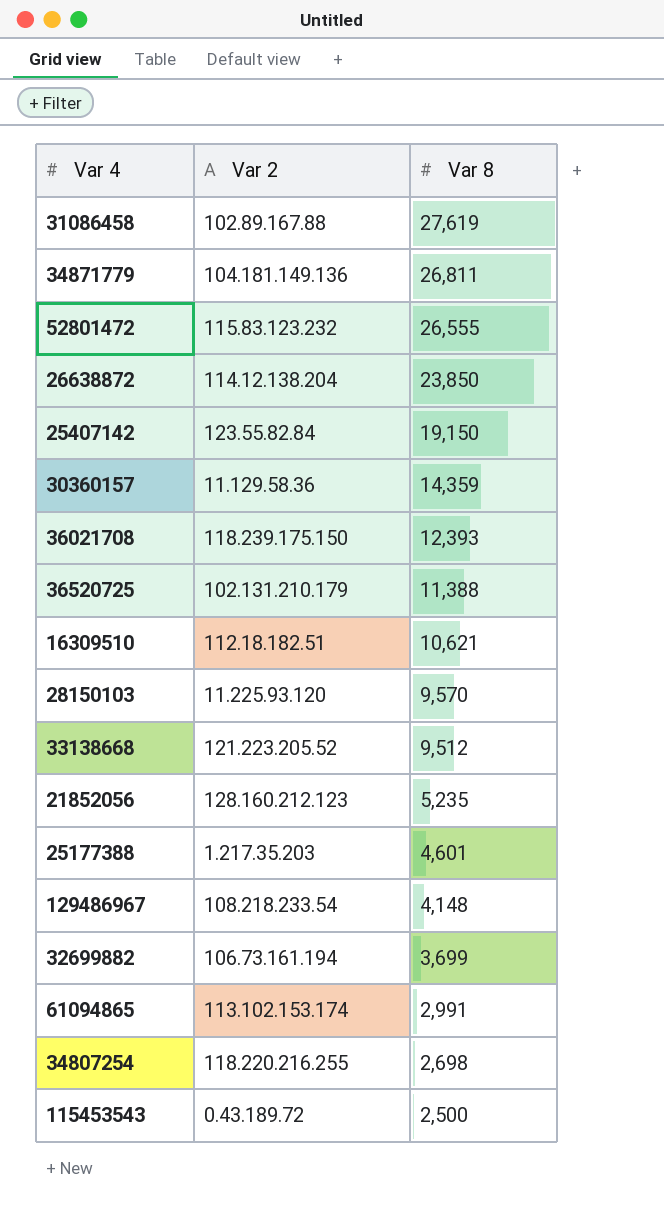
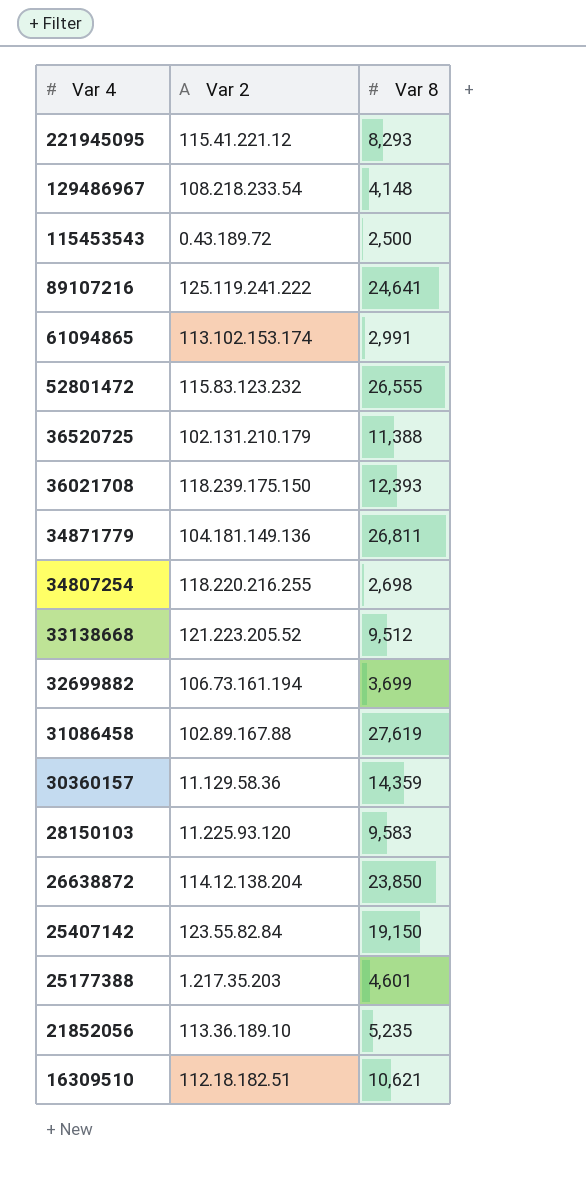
row order: Var 8 descending -> Var 4 descending
row 221945095: none -> 115.41.221.12 | 8,293
row 89107216: none -> 125.119.241.222 | 24,641
28150103 | Var 8: 9,570 -> 9,583
21852056 | Var 2: 128.160.212.123 -> 113.36.189.10

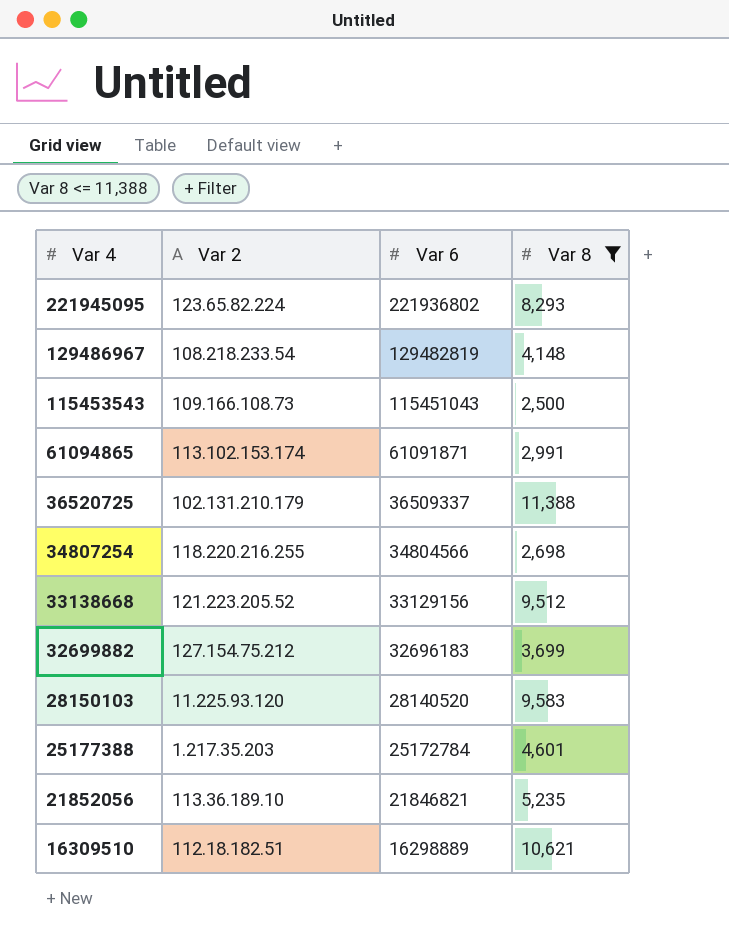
filter: none -> Var 8 <= 11,388
column Var 6 | position: none -> 3
221945095 | Var 2: 115.41.221.12 -> 123.65.82.224
115453543 | Var 2: 0.43.189.72 -> 109.166.108.73
32699882 | Var 2: 106.73.161.194 -> 127.154.75.212

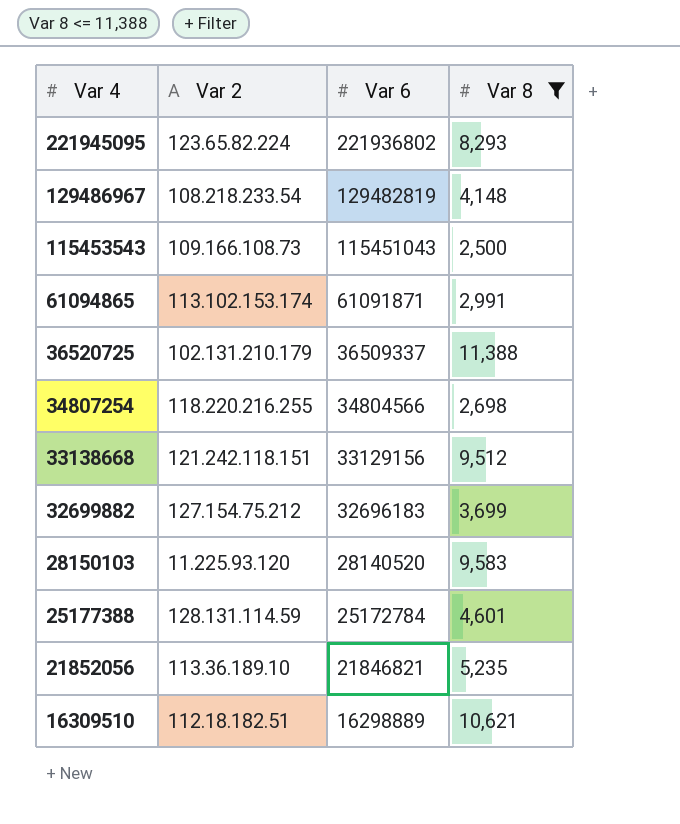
33138668 | Var 2: 121.223.205.52 -> 121.242.118.151
25177388 | Var 2: 1.217.35.203 -> 128.131.114.59

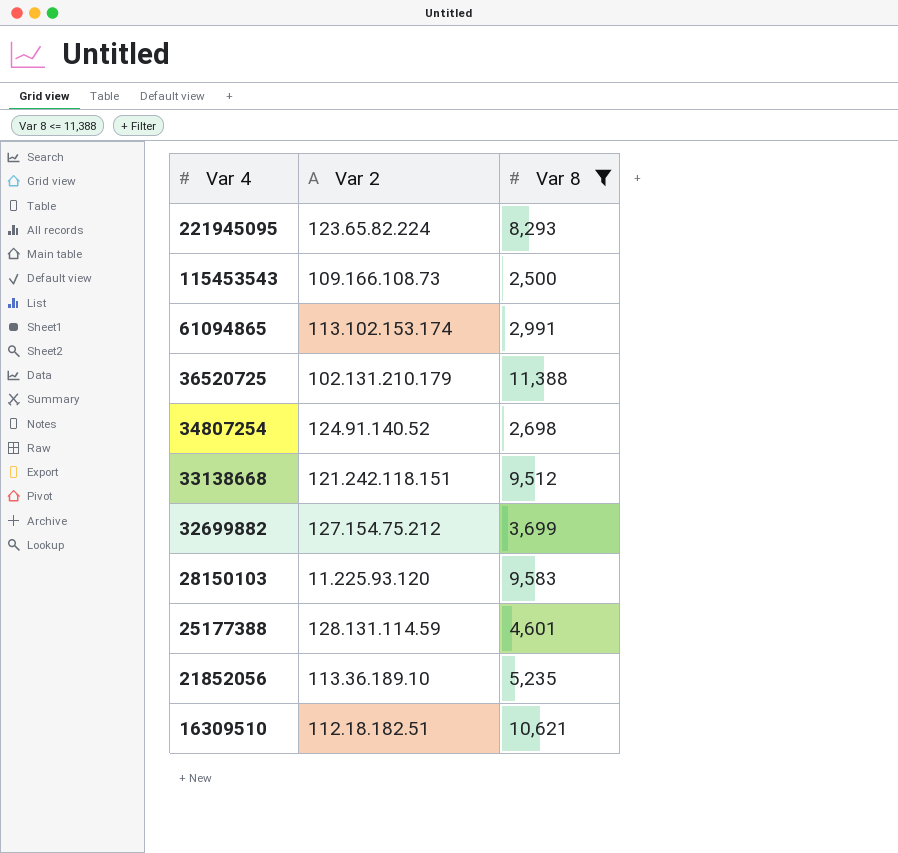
column Var 6 | position: 3 -> none
row 129486967: 108.218.233.54 | 129482819 | 4,148 -> none
34807254 | Var 2: 118.220.216.255 -> 124.91.140.52

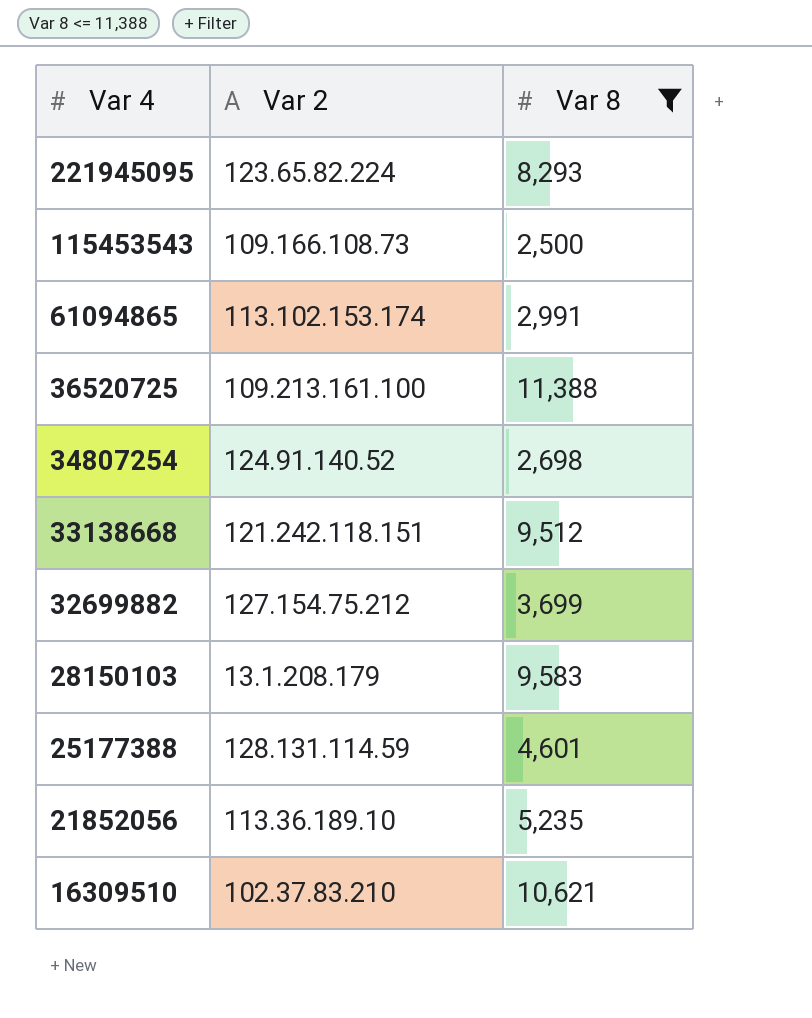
36520725 | Var 2: 102.131.210.179 -> 109.213.161.100
28150103 | Var 2: 11.225.93.120 -> 13.1.208.179
16309510 | Var 2: 112.18.182.51 -> 102.37.83.210

